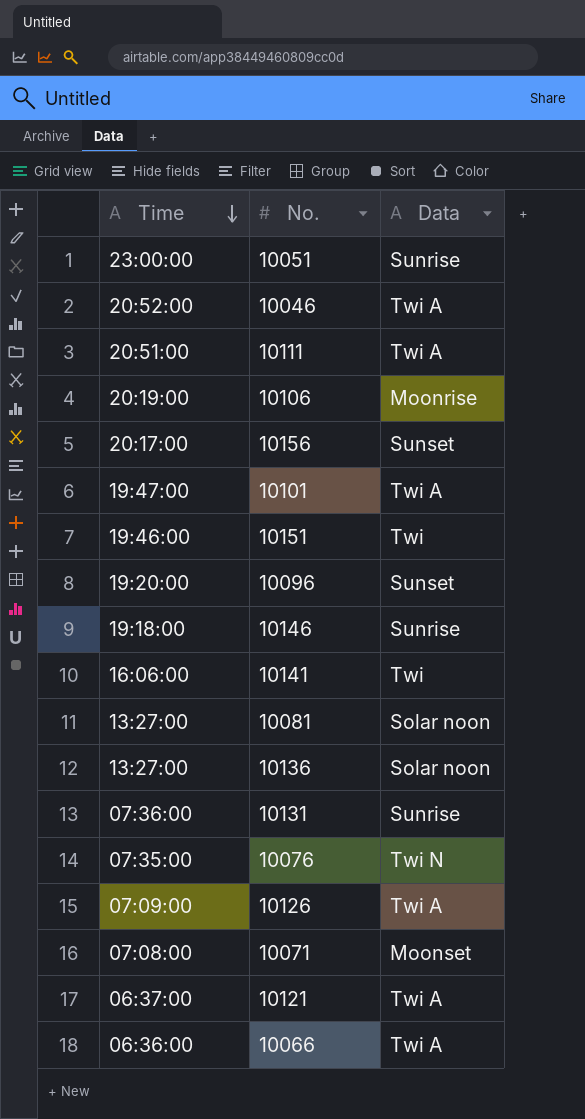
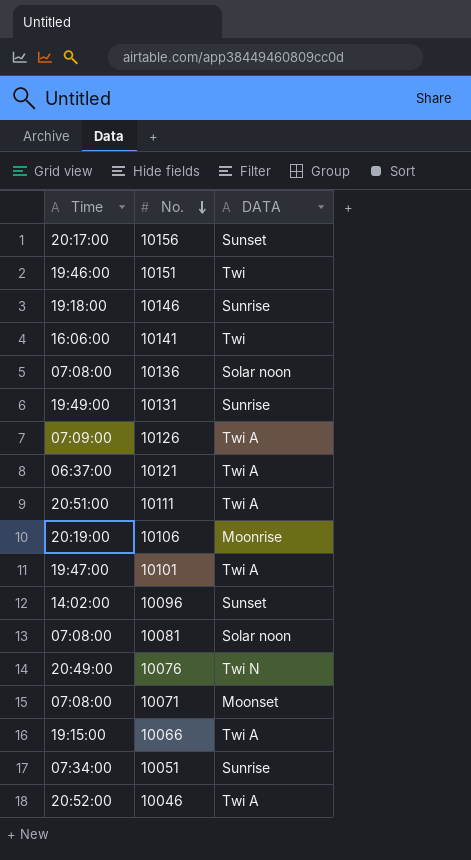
row order: Time descending -> No. descending
column name: Data -> DATA
10136 | Time: 13:27:00 -> 07:08:00
10131 | Time: 07:36:00 -> 19:49:00
10096 | Time: 19:20:00 -> 14:02:00
10081 | Time: 13:27:00 -> 07:08:00
10076 | Time: 07:35:00 -> 20:49:00
10066 | Time: 06:36:00 -> 19:15:00
10051 | Time: 23:00:00 -> 07:34:00

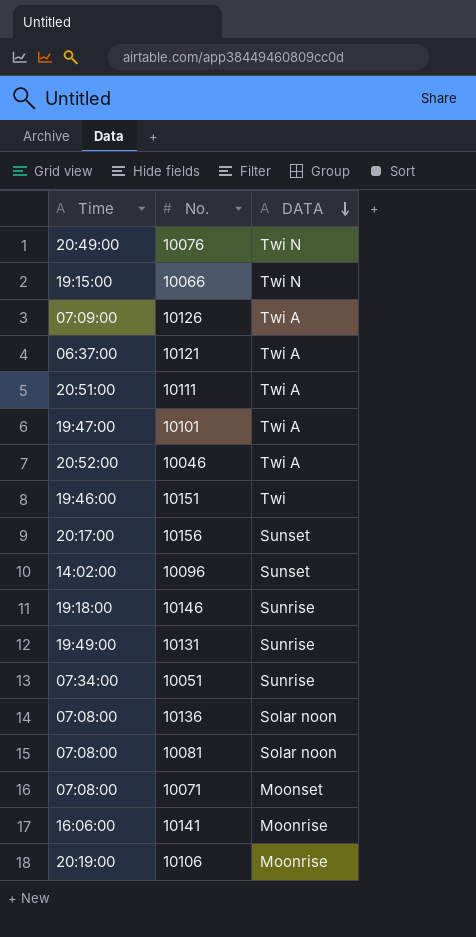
row order: No. descending -> DATA descending
10066 | DATA: Twi A -> Twi N
10141 | DATA: Twi -> Moonrise

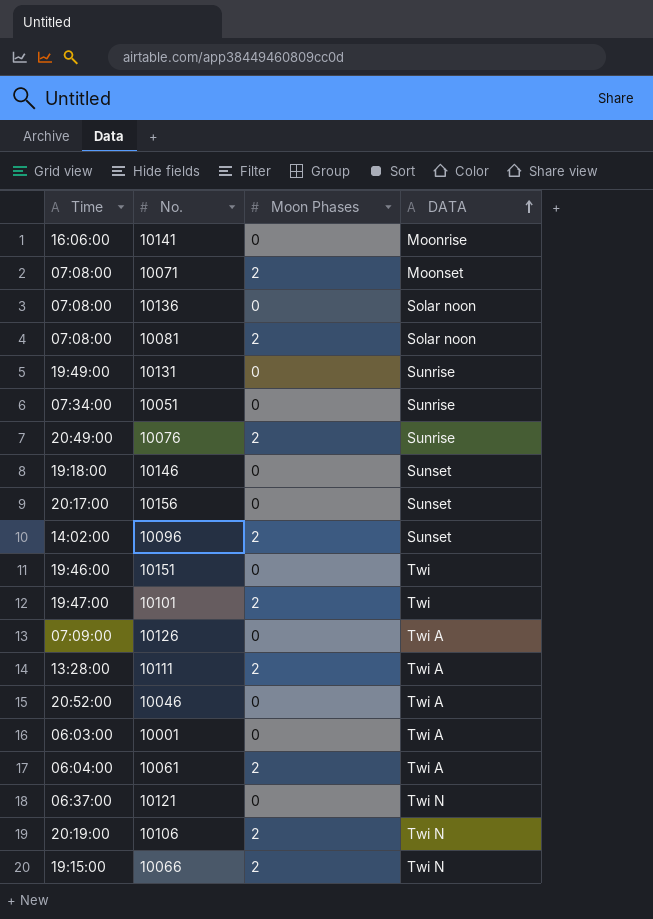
row order: DATA descending -> DATA ascending
column Moon Phases | position: none -> 3
10076 | DATA: Twi N -> Sunrise
10146 | DATA: Sunrise -> Sunset
10101 | DATA: Twi A -> Twi
10111 | Time: 20:51:00 -> 13:28:00
row 10001: none -> 06:03:00 | 0 | Twi A
row 10061: none -> 06:04:00 | 2 | Twi A
10121 | DATA: Twi A -> Twi N
10106 | DATA: Moonrise -> Twi N

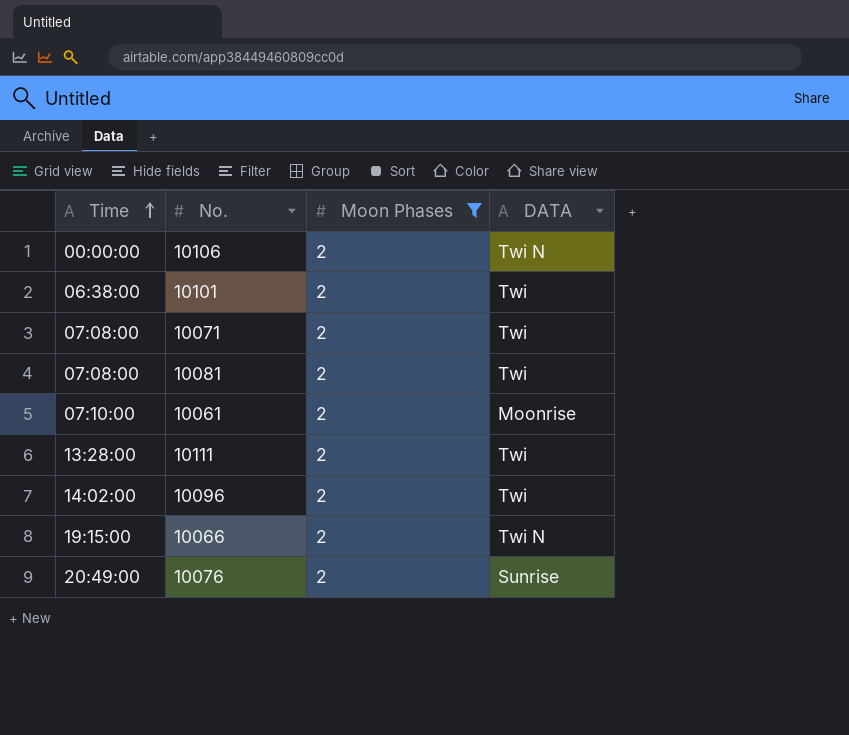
filter: none -> Moon Phases = 2
row order: DATA ascending -> Time ascending
10106 | Time: 20:19:00 -> 00:00:00
10101 | Time: 19:47:00 -> 06:38:00
10071 | DATA: Moonset -> Twi
10081 | DATA: Solar noon -> Twi
10061 | Time: 06:04:00 -> 07:10:00
10061 | DATA: Twi A -> Moonrise
10111 | DATA: Twi A -> Twi
10096 | DATA: Sunset -> Twi

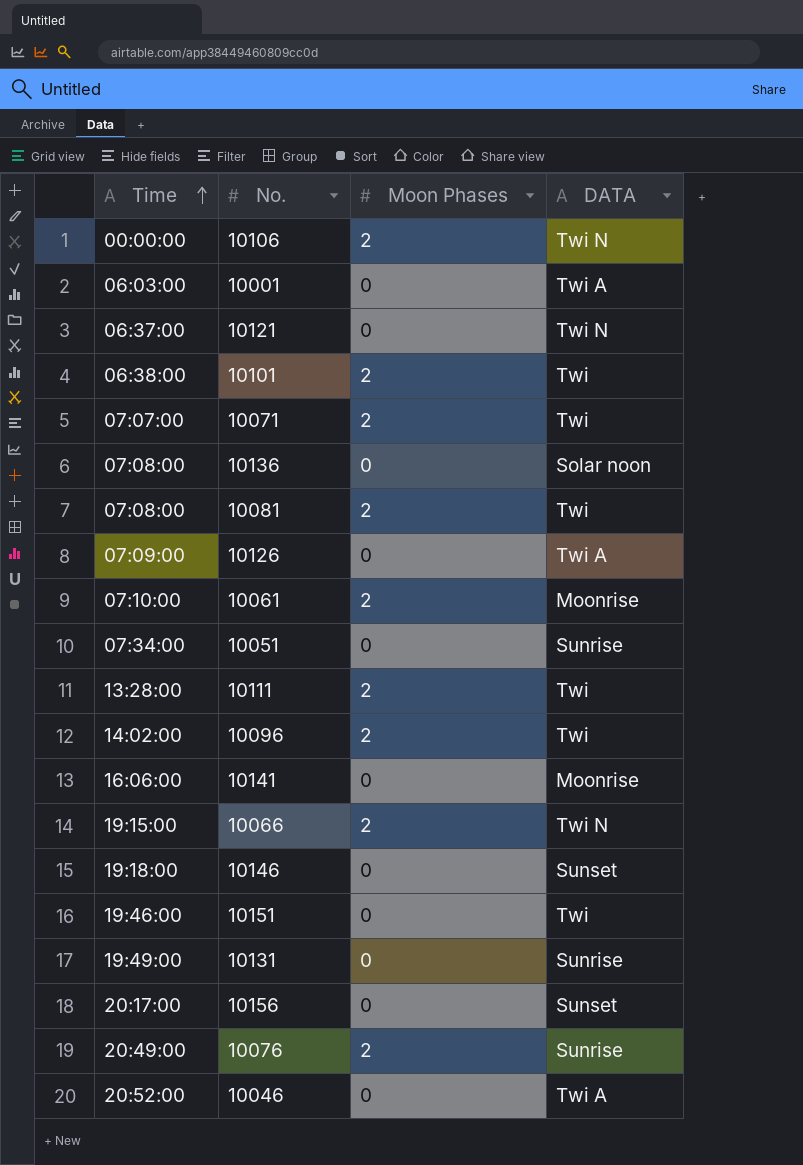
filter: Moon Phases = 2 -> none
10071 | Time: 07:08:00 -> 07:07:00

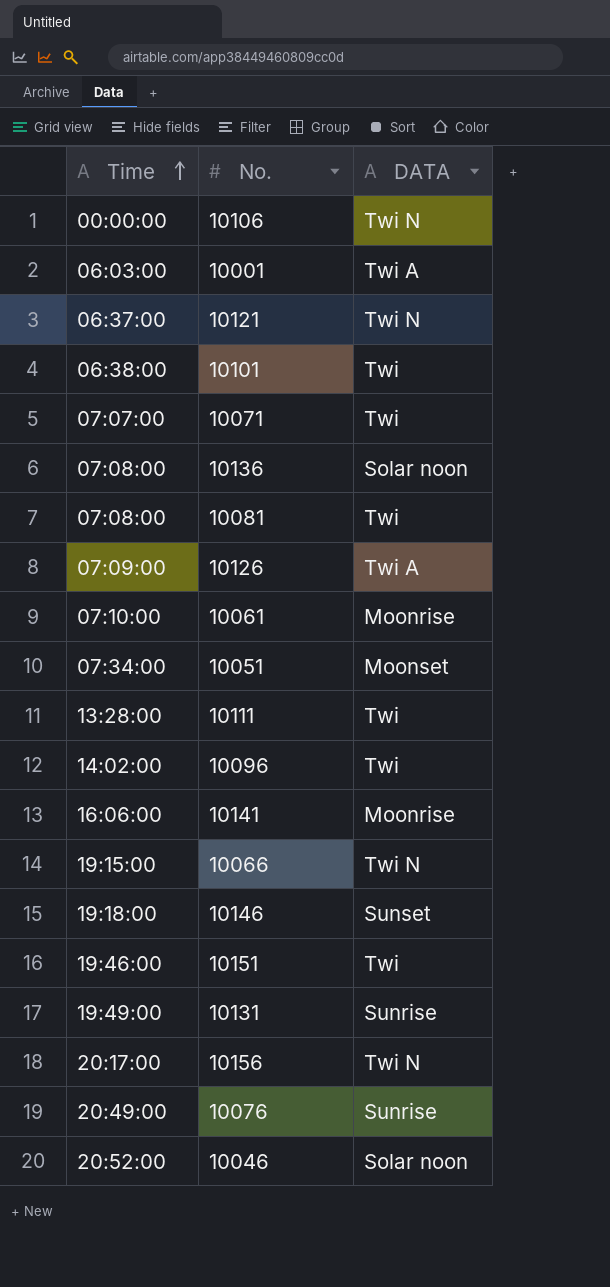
column Moon Phases | position: 3 -> none
10051 | DATA: Sunrise -> Moonset
10156 | DATA: Sunset -> Twi N
10046 | DATA: Twi A -> Solar noon

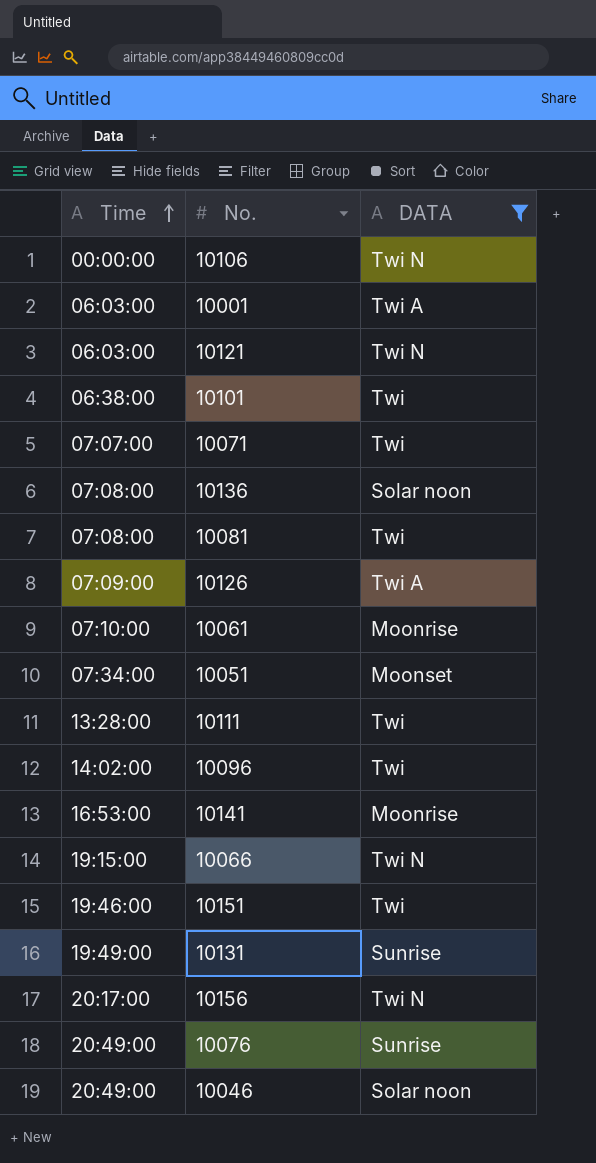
filter: none -> DATA != Sunset
10121 | Time: 06:37:00 -> 06:03:00
10141 | Time: 16:06:00 -> 16:53:00
10046 | Time: 20:52:00 -> 20:49:00

